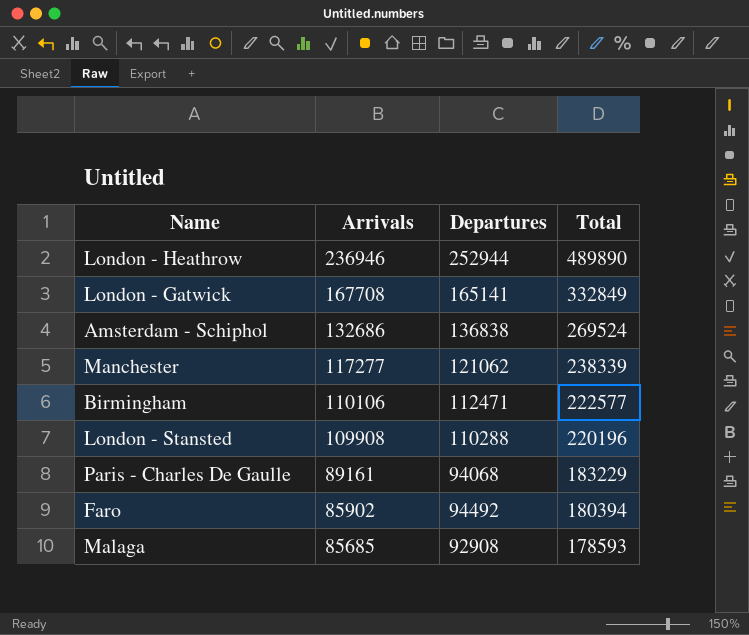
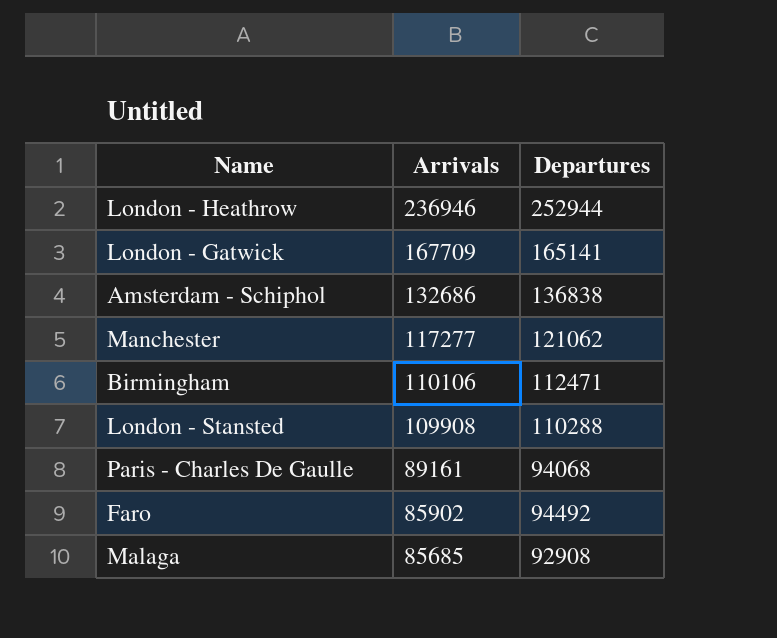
column Total | formula: [Arrivals] + [Departures] -> none
London - Gatwick | Arrivals: 167708 -> 167709

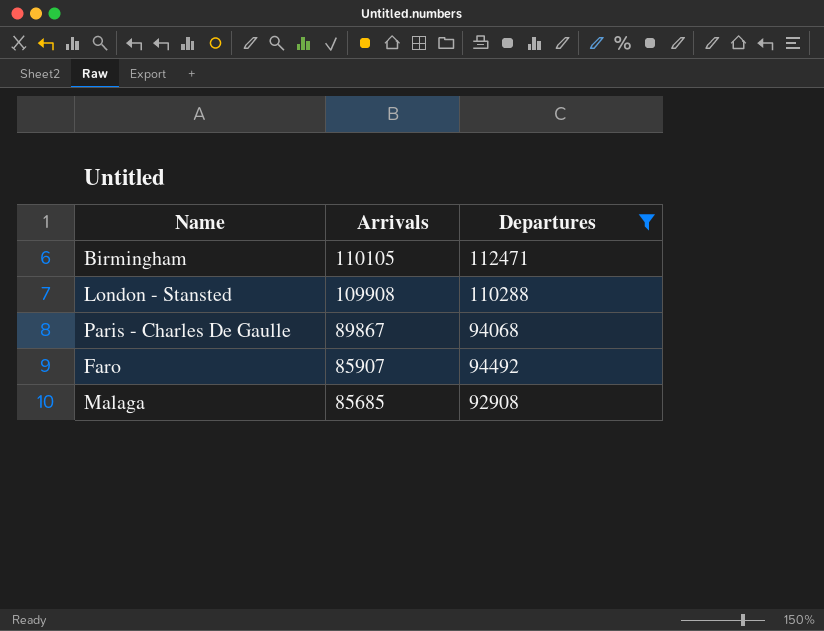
filter: none -> Departures <= 112471
Birmingham | Arrivals: 110106 -> 110105
Paris - Charles De Gaulle | Arrivals: 89161 -> 89867
Faro | Arrivals: 85902 -> 85907

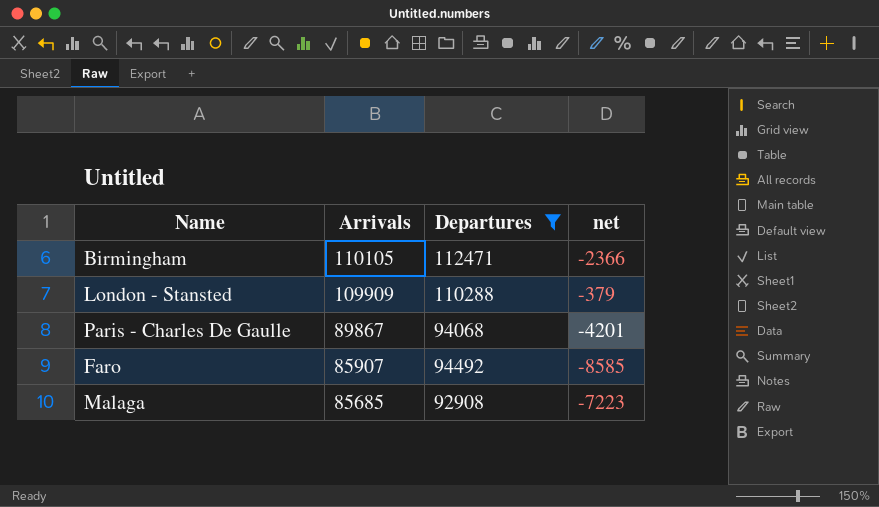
column net | formula: none -> [Arrivals] - [Departures]
London - Stansted | Arrivals: 109908 -> 109909

